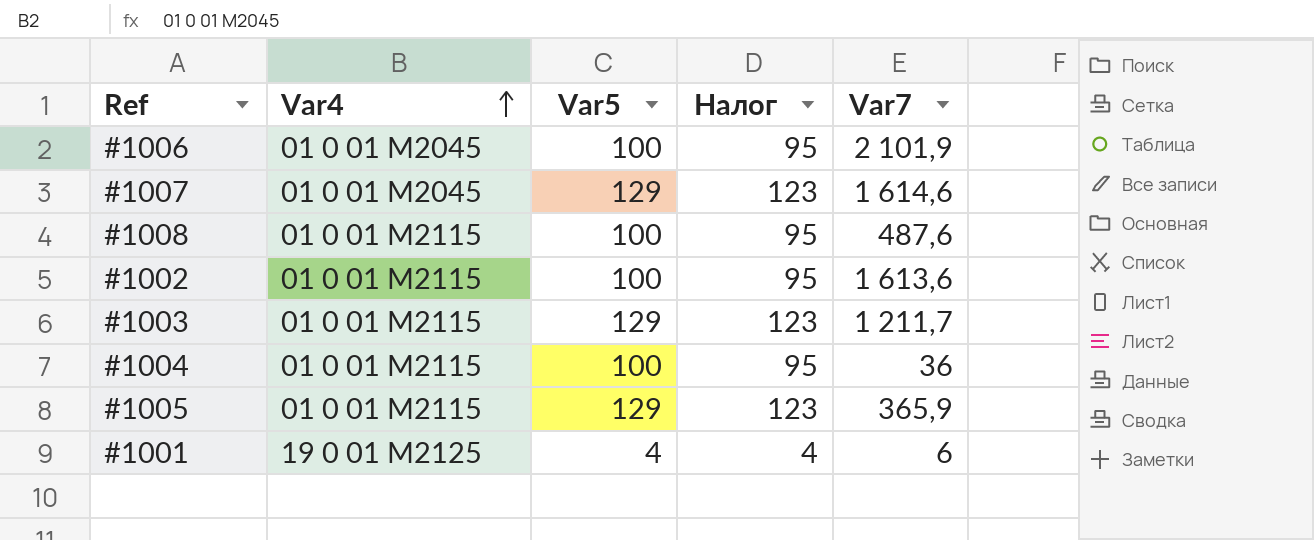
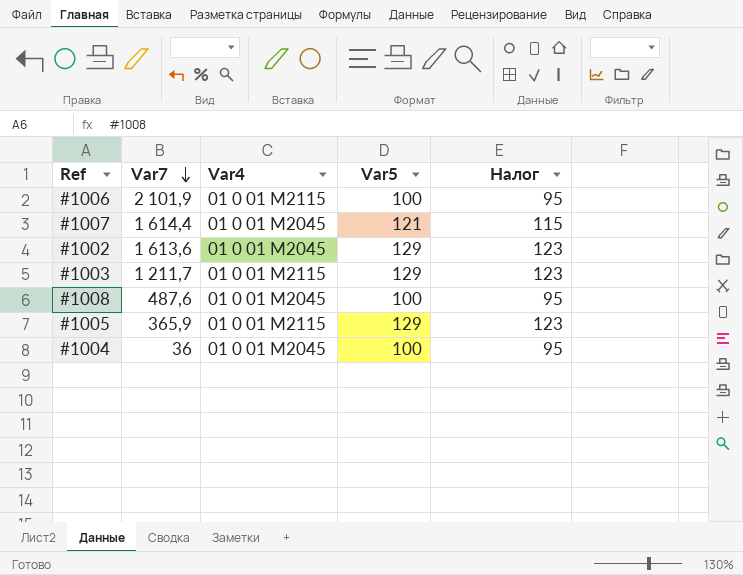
row order: Var4 ascending -> Var7 descending
column Var7 | position: 5 -> 2
row #1001: 19 0 01 М2125 | 4 | 4 | 6 -> none
#1006 | Var4: 01 0 01 М2045 -> 01 0 01 М2115
#1007 | Var7: 1 614,6 -> 1 614,4
#1007 | Var5: 129 -> 121
#1007 | Налог: 123 -> 115
#1002 | Var4: 01 0 01 М2115 -> 01 0 01 М2045
#1002 | Var5: 100 -> 129
#1002 | Налог: 95 -> 123
#1008 | Var4: 01 0 01 М2115 -> 01 0 01 М2045
#1004 | Var4: 01 0 01 М2115 -> 01 0 01 М2045

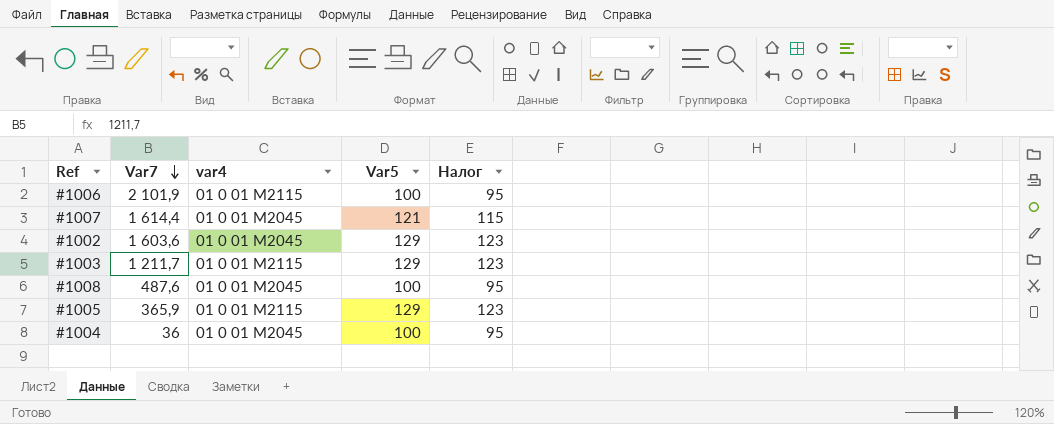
column name: Var4 -> var4
#1002 | Var7: 1 613,6 -> 1 603,6

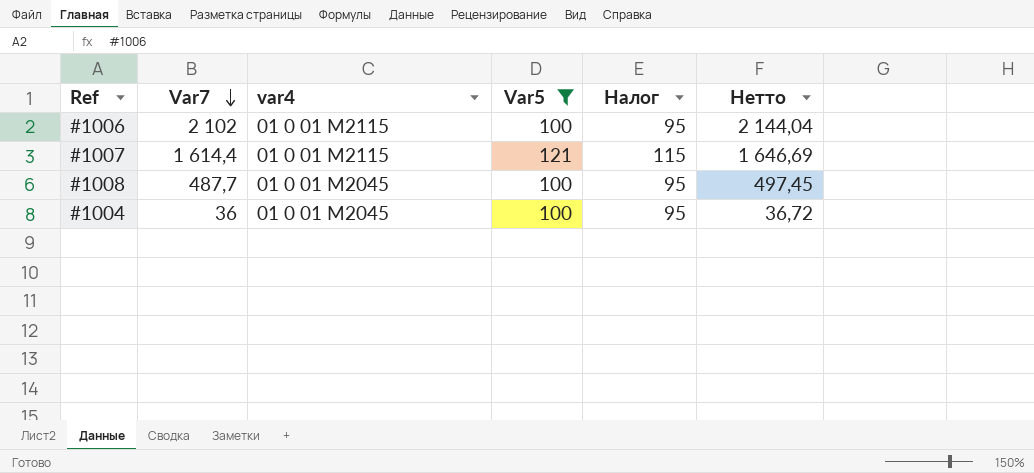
filter: none -> Var5 != 129
column Нетто | formula: none -> [Var7] * 1,02
#1006 | Var7: 2 101,9 -> 2 102
#1007 | var4: 01 0 01 М2045 -> 01 0 01 М2115
#1008 | Var7: 487,6 -> 487,7

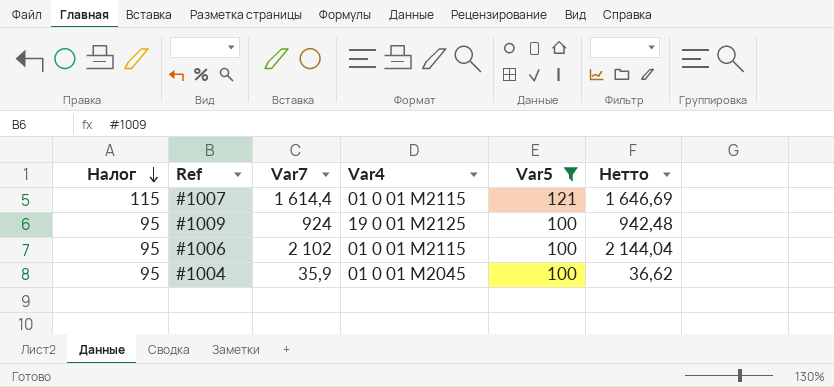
row order: Var7 descending -> Налог descending
column Налог | position: 5 -> 1
column name: var4 -> Var4
row #1008: 487,7 | 01 0 01 М2045 | 100 | 95 | 497,45 -> none
row #1009: none -> 95 | 924 | 19 0 01 М2125 | 100 | 942,48
#1004 | Var7: 36 -> 35,9
#1004 | Нетто: 36,72 -> 36,62

